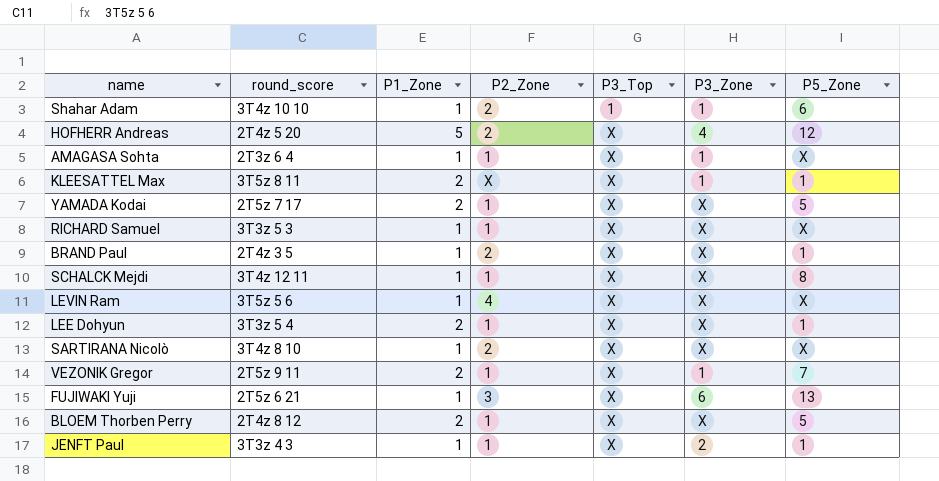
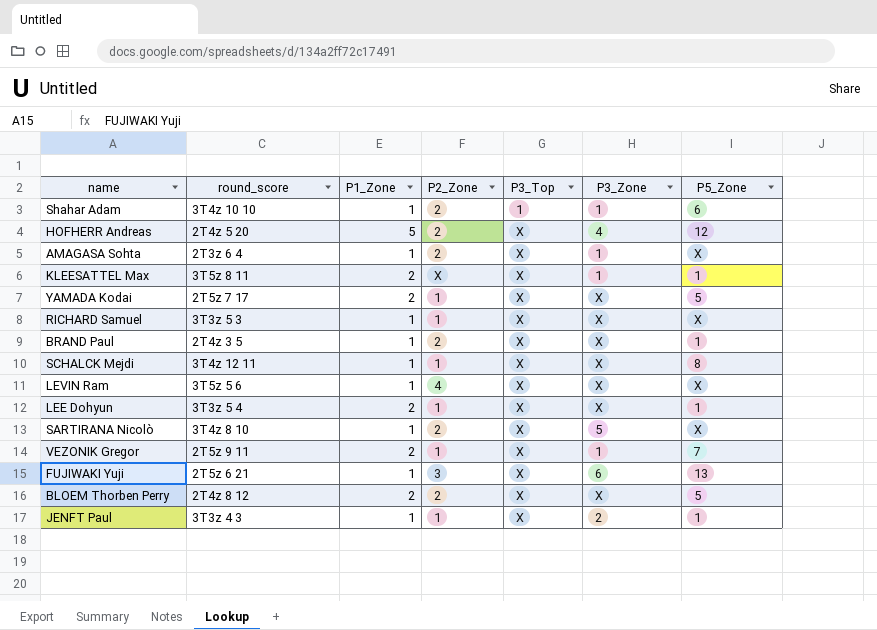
AMAGASA Sohta | P2_Zone: 1 -> 2
SARTIRANA Nicolò | P3_Zone: X -> 5
BLOEM Thorben Perry | P2_Zone: 1 -> 2

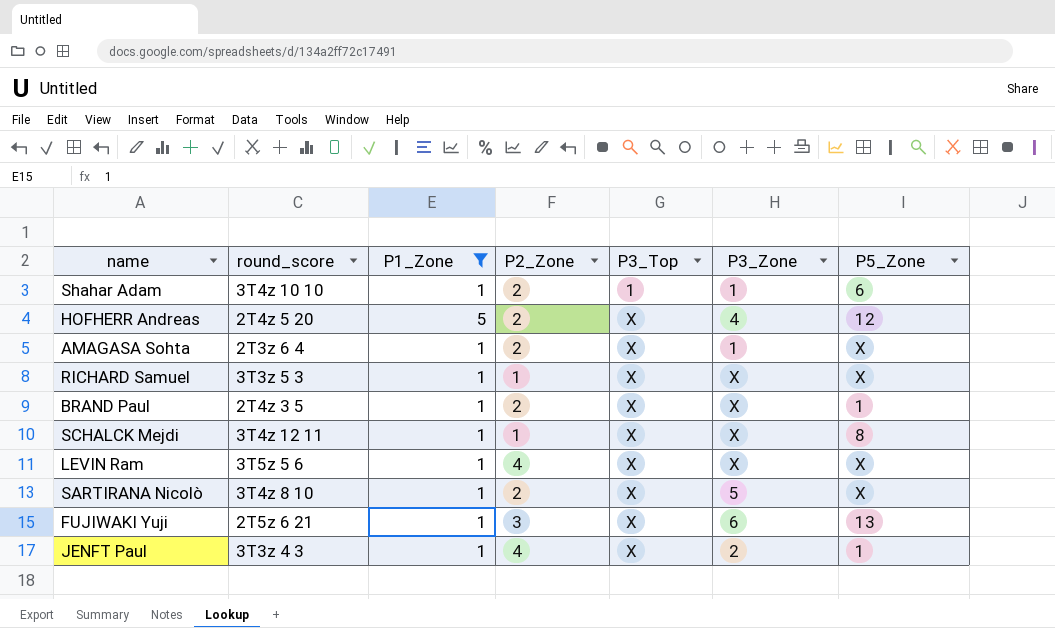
filter: none -> P1_Zone != 2
JENFT Paul | P2_Zone: 1 -> 4

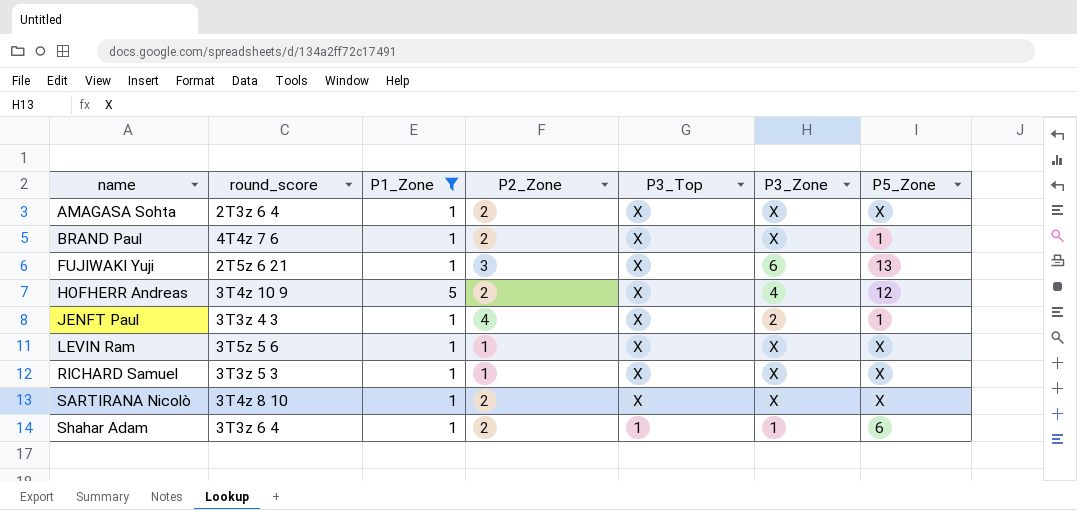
row order: P3_Top ascending -> name ascending
row SCHALCK Mejdi: 3T4z 12 11 | 1 | 1 | X | X | 8 -> none
AMAGASA Sohta | P3_Zone: 1 -> X
BRAND Paul | round_score: 2T4z 3 5 -> 4T4z 7 6
HOFHERR Andreas | round_score: 2T4z 5 20 -> 3T4z 10 9
LEVIN Ram | P2_Zone: 4 -> 1
SARTIRANA Nicolò | P3_Zone: 5 -> X
Shahar Adam | round_score: 3T4z 10 10 -> 3T3z 6 4

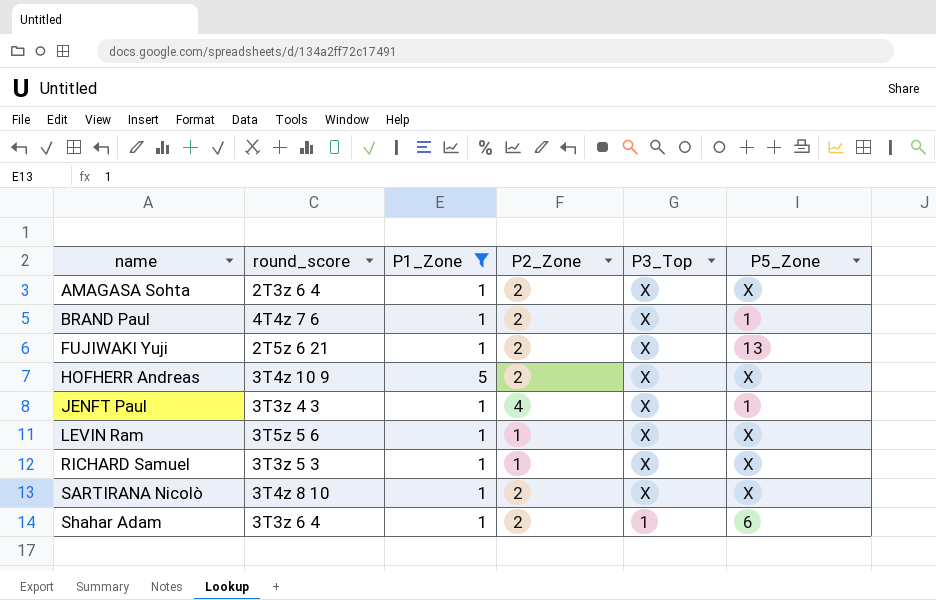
column P3_Zone | position: 6 -> none
FUJIWAKI Yuji | P2_Zone: 3 -> 2
HOFHERR Andreas | P5_Zone: 12 -> X

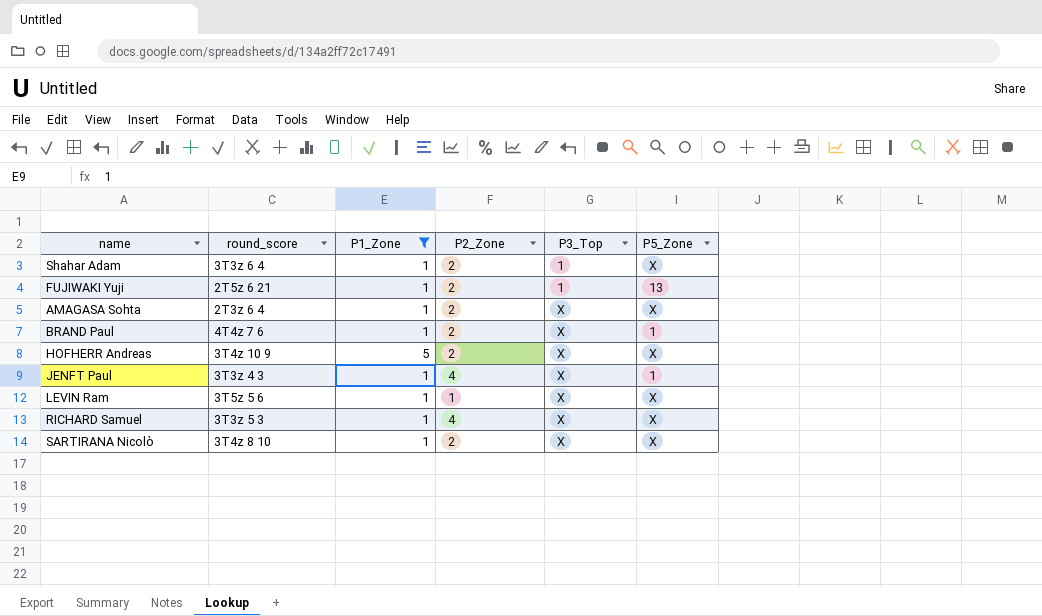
row order: name ascending -> P3_Top ascending
Shahar Adam | P5_Zone: 6 -> X
FUJIWAKI Yuji | P3_Top: X -> 1
RICHARD Samuel | P2_Zone: 1 -> 4

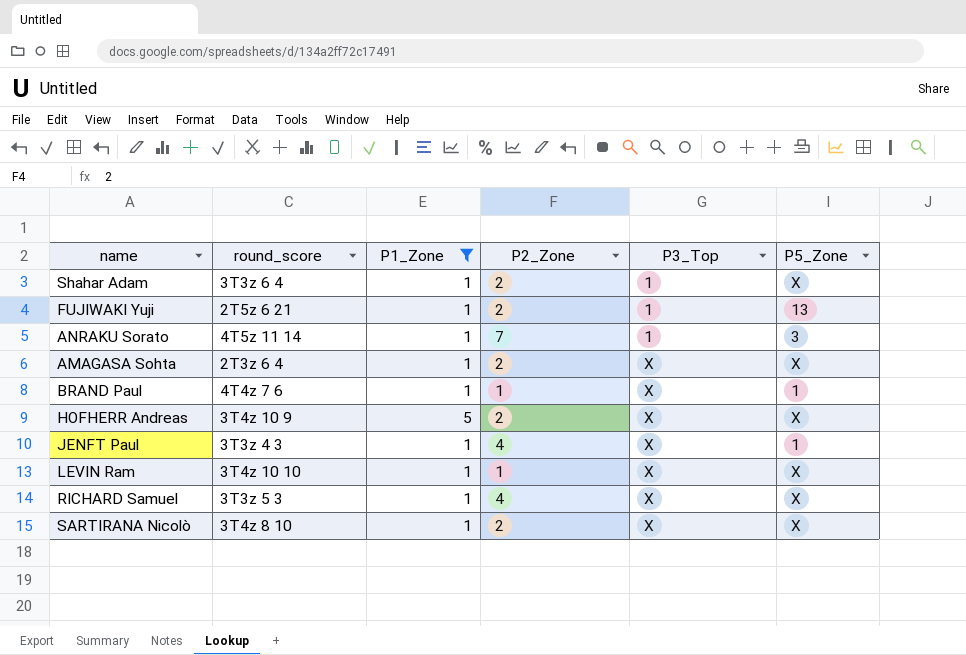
row ANRAKU Sorato: none -> 4T5z 11 14 | 1 | 7 | 1 | 3
BRAND Paul | P2_Zone: 2 -> 1
LEVIN Ram | round_score: 3T5z 5 6 -> 3T4z 10 10

